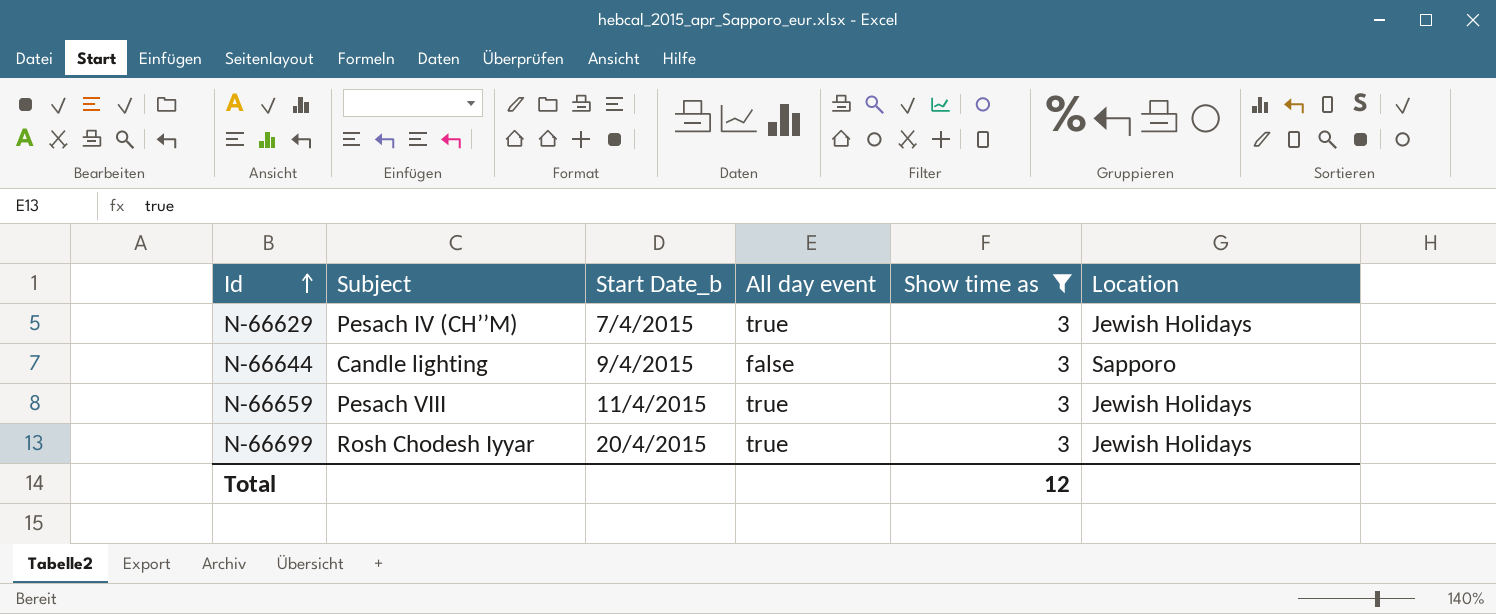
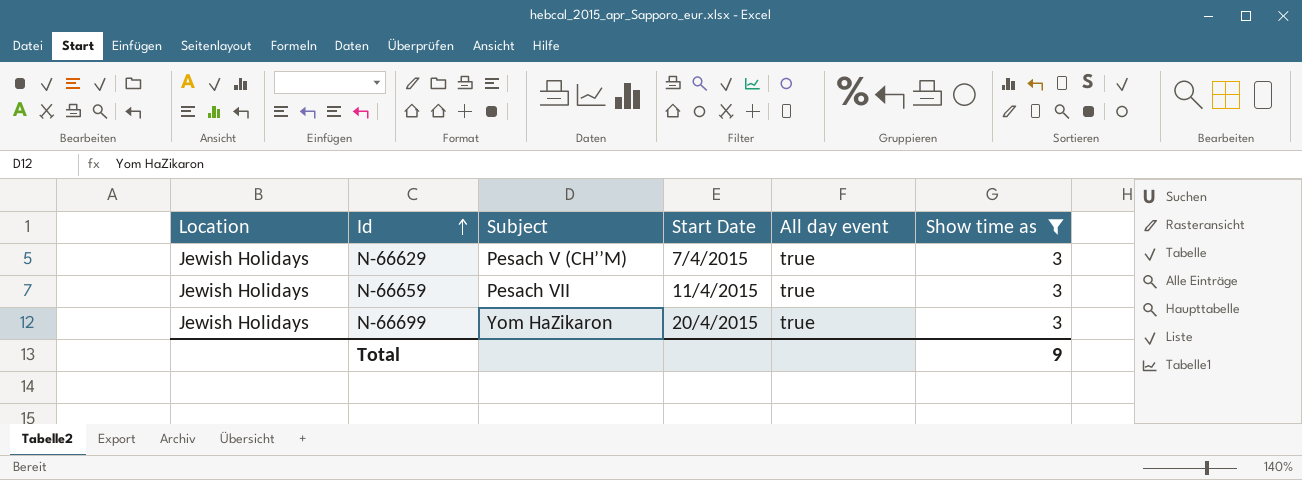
column Location | position: 6 -> 1
column name: Start Date_b -> Start Date
row N-66644: Candle lighting | 9/4/2015 | false | 3 | Sapporo -> none
N-66629 | Subject: Pesach IV (CH’’M) -> Pesach V (CH’’M)
N-66659 | Subject: Pesach VIII -> Pesach VII
N-66699 | Subject: Rosh Chodesh Iyyar -> Yom HaZikaron
Total | Show time as: 12 -> 9

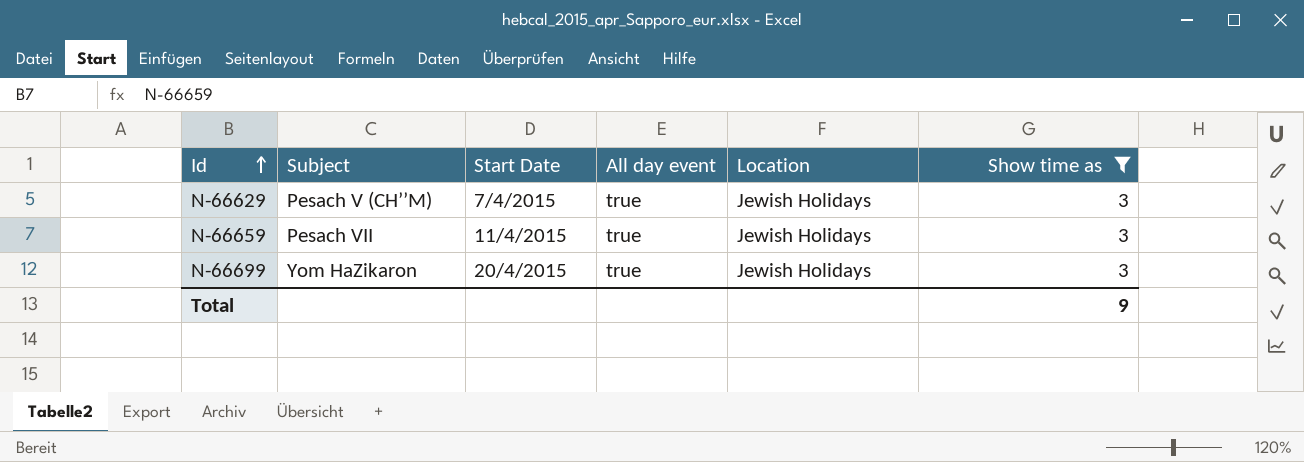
column Location | position: 1 -> 5

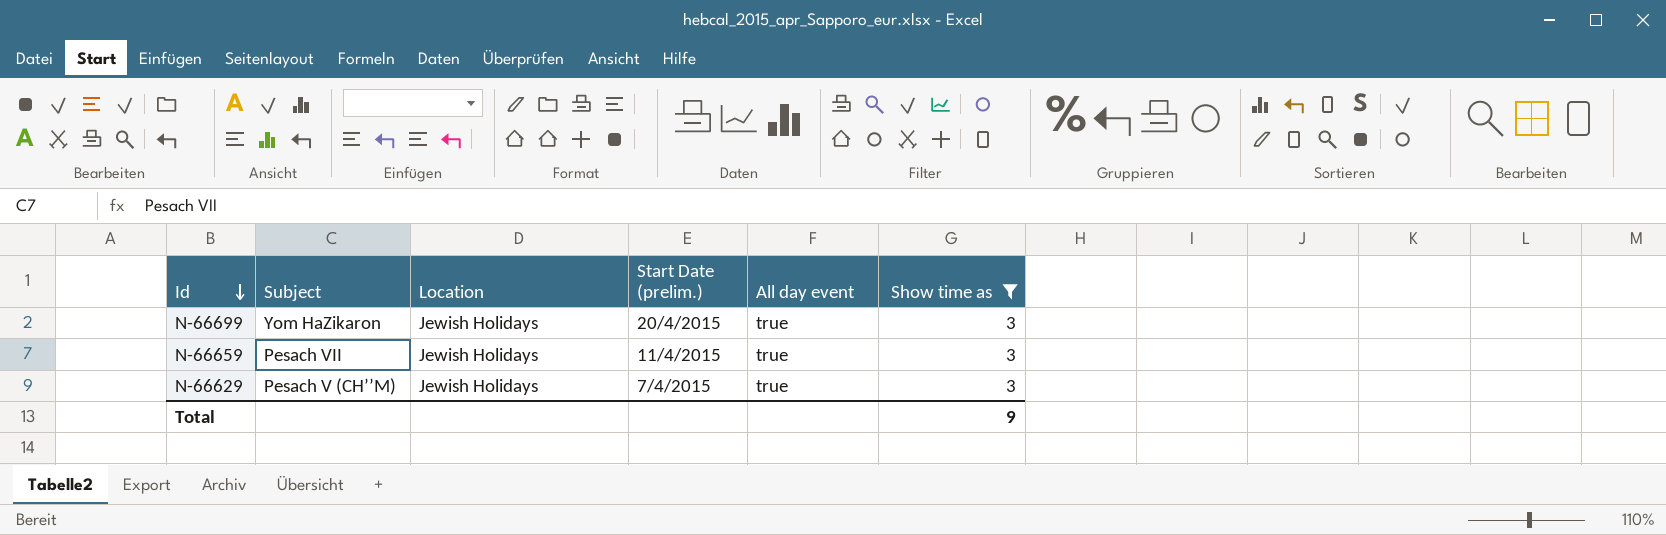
row order: Id ascending -> Id descending
column Location | position: 5 -> 3
column name: Start Date -> Start Date (prelim.)

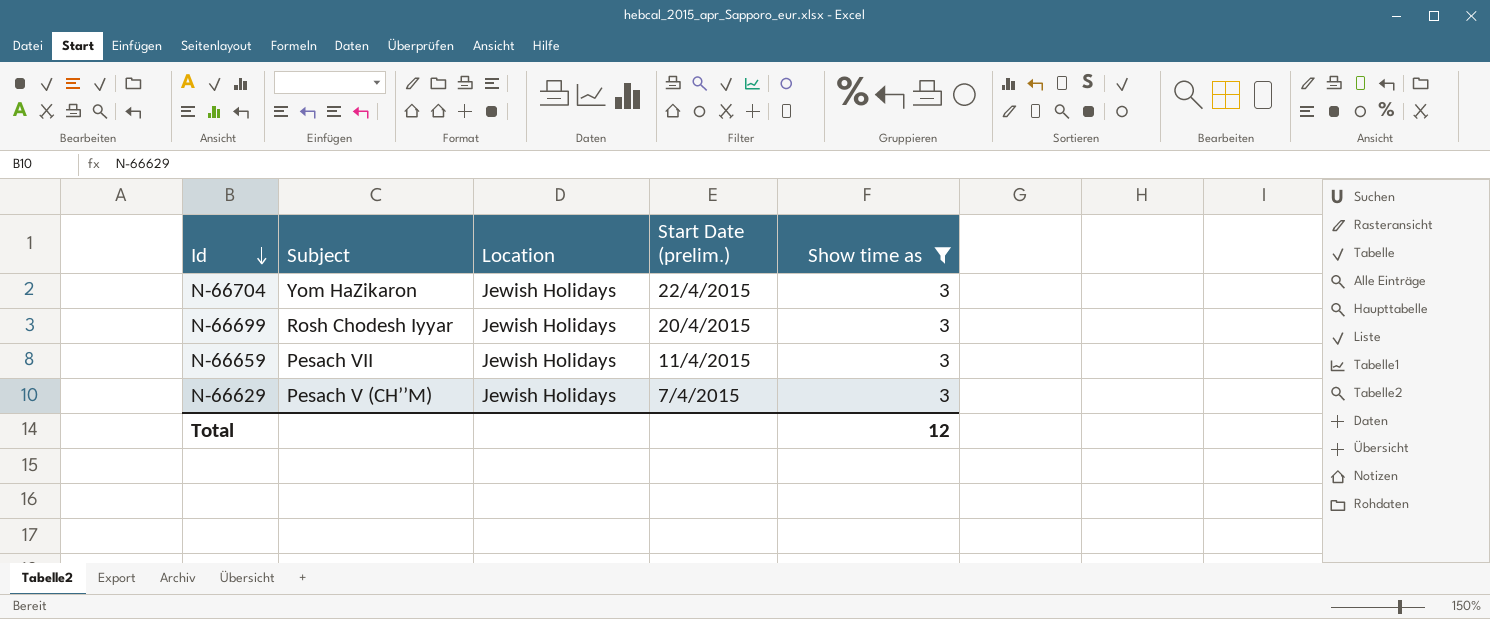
column All day event | position: 5 -> none
row N-66704: none -> Yom HaZikaron | Jewish Holidays | 22/4/2015 | 3
N-66699 | Subject: Yom HaZikaron -> Rosh Chodesh Iyyar
Total | Show time as: 9 -> 12

